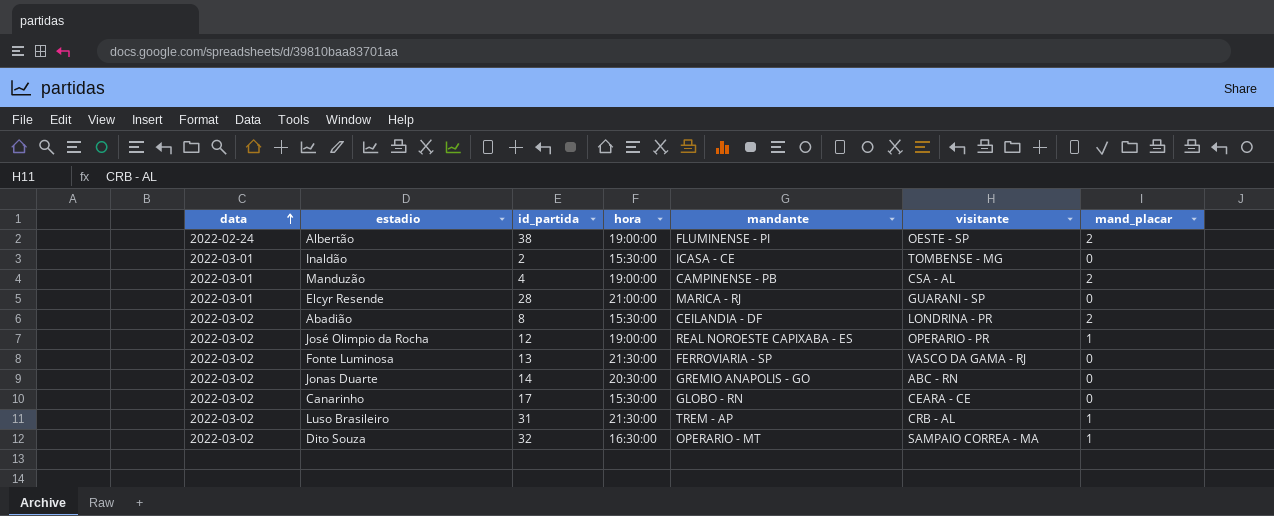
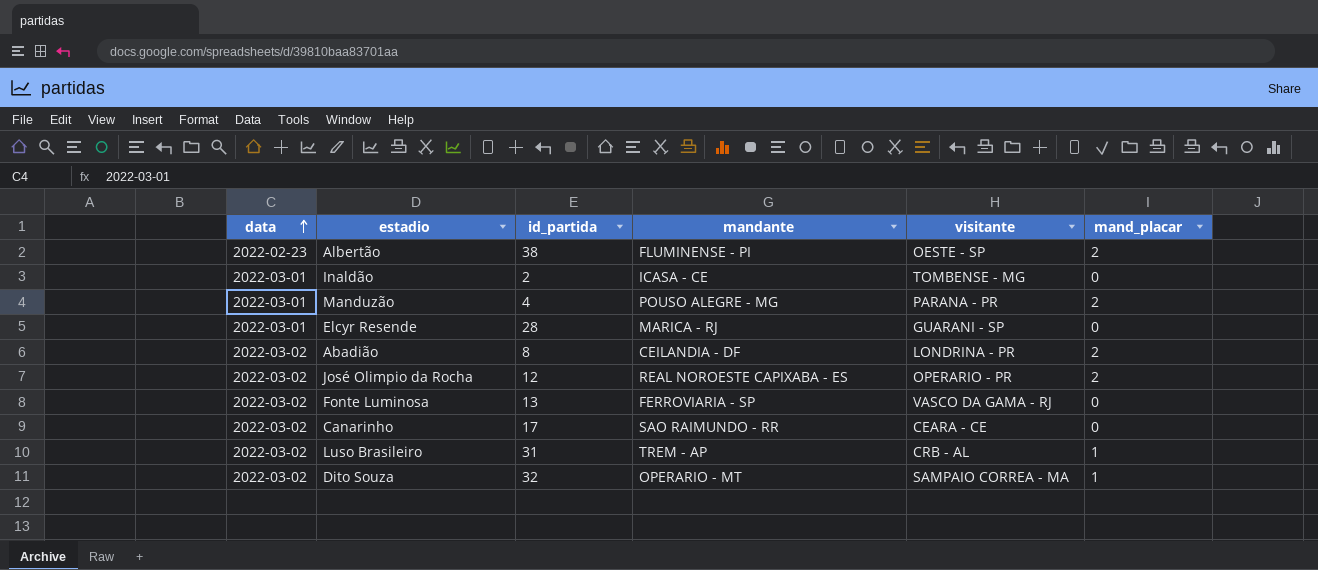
column hora | position: 4 -> none
row Jonas Duarte: 2022-03-02 | 14 | 20:30:00 | GREMIO ANAPOLIS - GO | ABC - RN | 0 -> none
Albertão | data: 2022-02-24 -> 2022-02-23
Manduzão | mandante: CAMPINENSE - PB -> POUSO ALEGRE - MG
Manduzão | visitante: CSA - AL -> PARANA - PR
José Olimpio da Rocha | mand_placar: 1 -> 2
Canarinho | mandante: GLOBO - RN -> SAO RAIMUNDO - RR

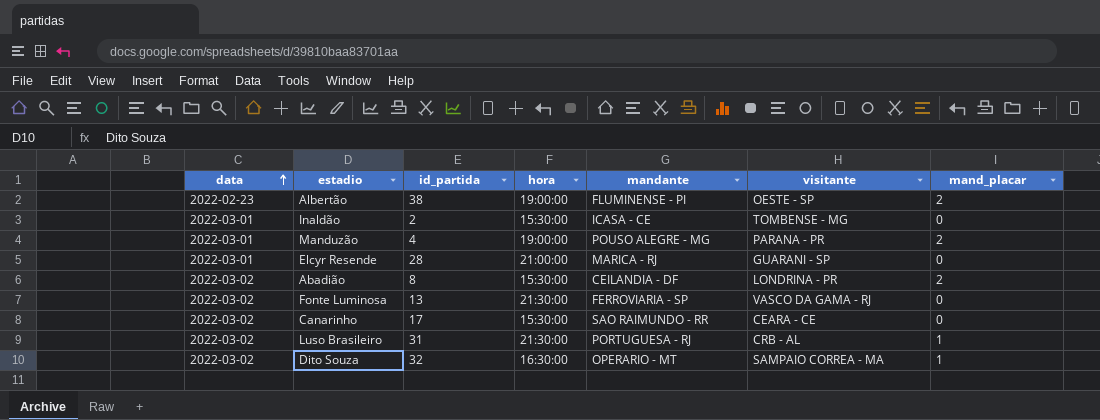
column hora | position: none -> 4
row José Olimpio da Rocha: 2022-03-02 | 12 | REAL NOROESTE CAPIXABA - ES | OPERARIO - PR | 2 -> none
Luso Brasileiro | mandante: TREM - AP -> PORTUGUESA - RJ

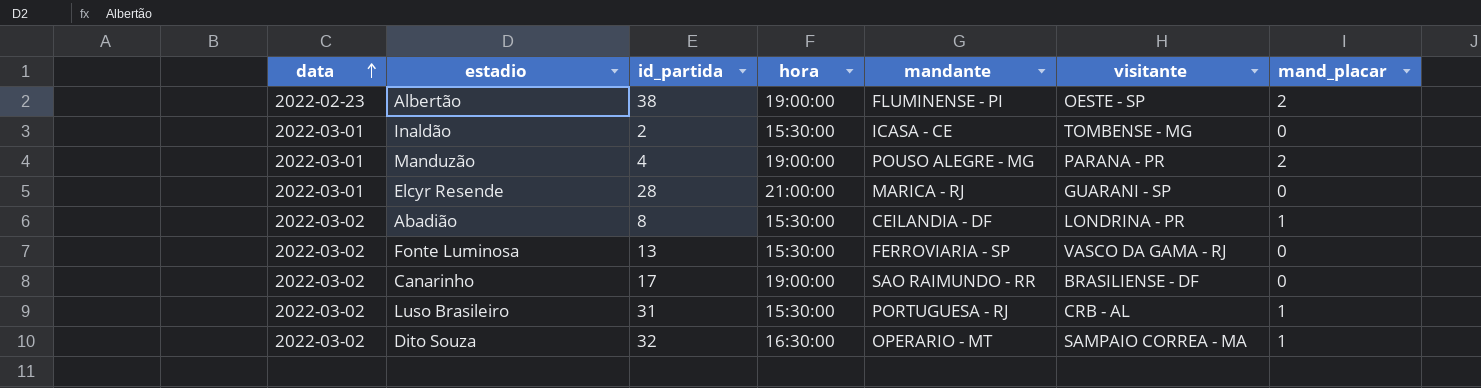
Abadião | mand_placar: 2 -> 1
Fonte Luminosa | hora: 21:30:00 -> 15:30:00
Canarinho | hora: 15:30:00 -> 19:00:00
Canarinho | visitante: CEARA - CE -> BRASILIENSE - DF
Luso Brasileiro | hora: 21:30:00 -> 15:30:00

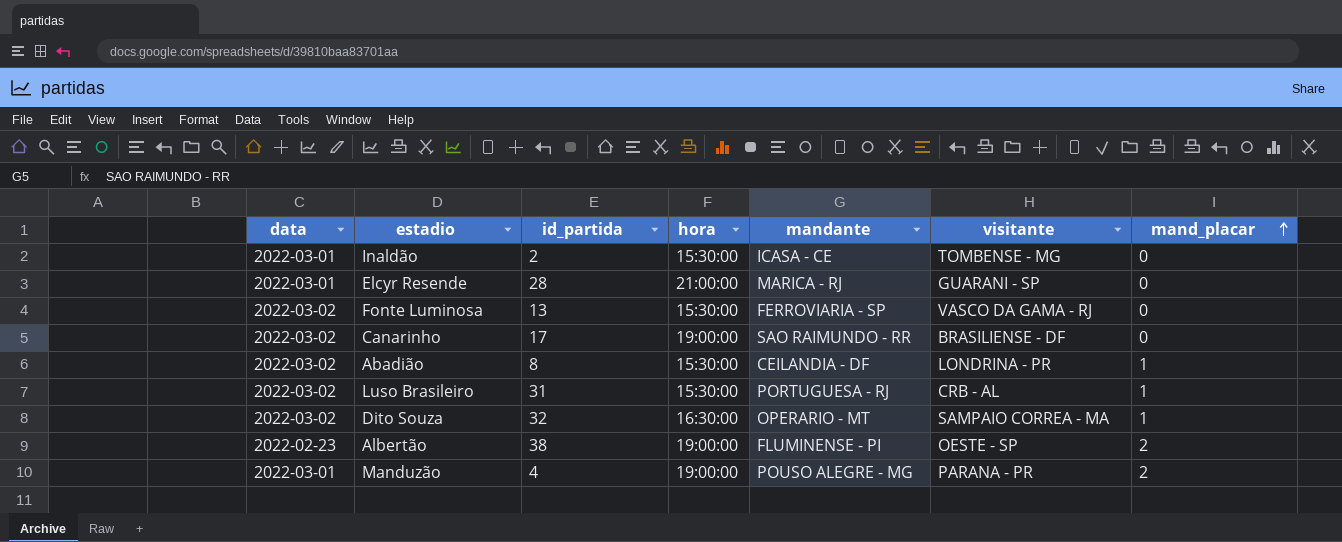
row order: data ascending -> mand_placar ascending

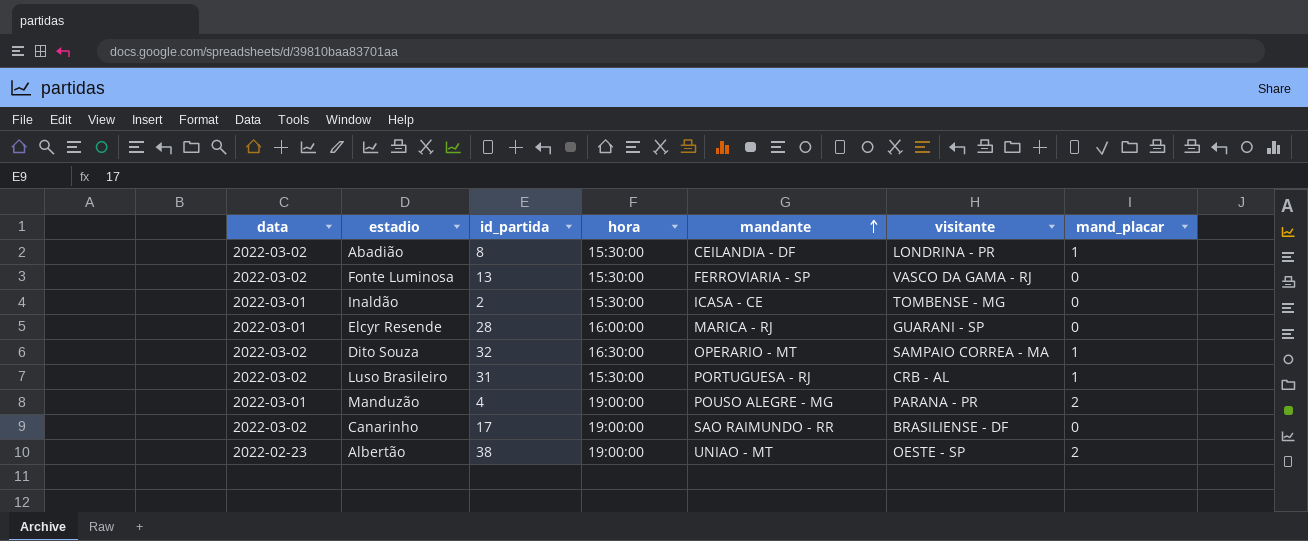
row order: mand_placar ascending -> mandante ascending
Elcyr Resende | hora: 21:00:00 -> 16:00:00
Albertão | mandante: FLUMINENSE - PI -> UNIAO - MT

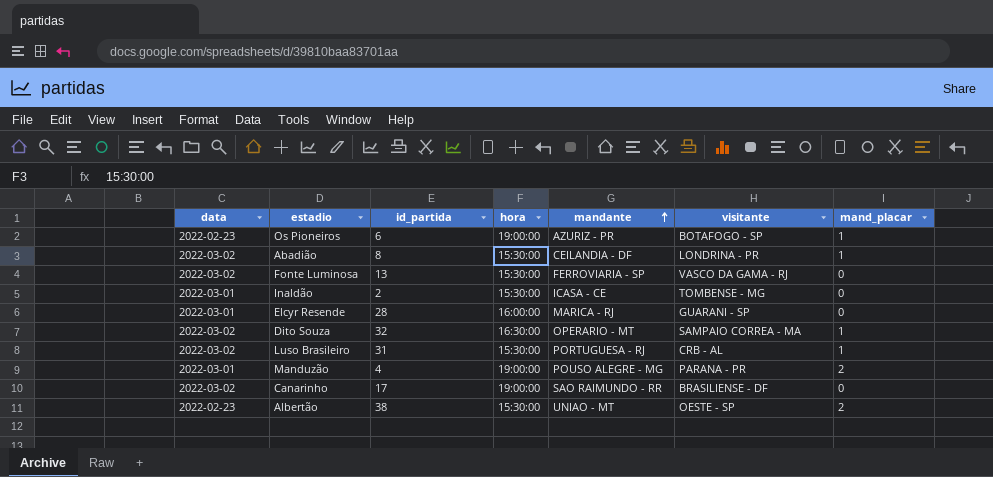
row Os Pioneiros: none -> 2022-02-23 | 6 | 19:00:00 | AZURIZ - PR | BOTAFOGO - SP | 1
Albertão | hora: 19:00:00 -> 15:30:00

